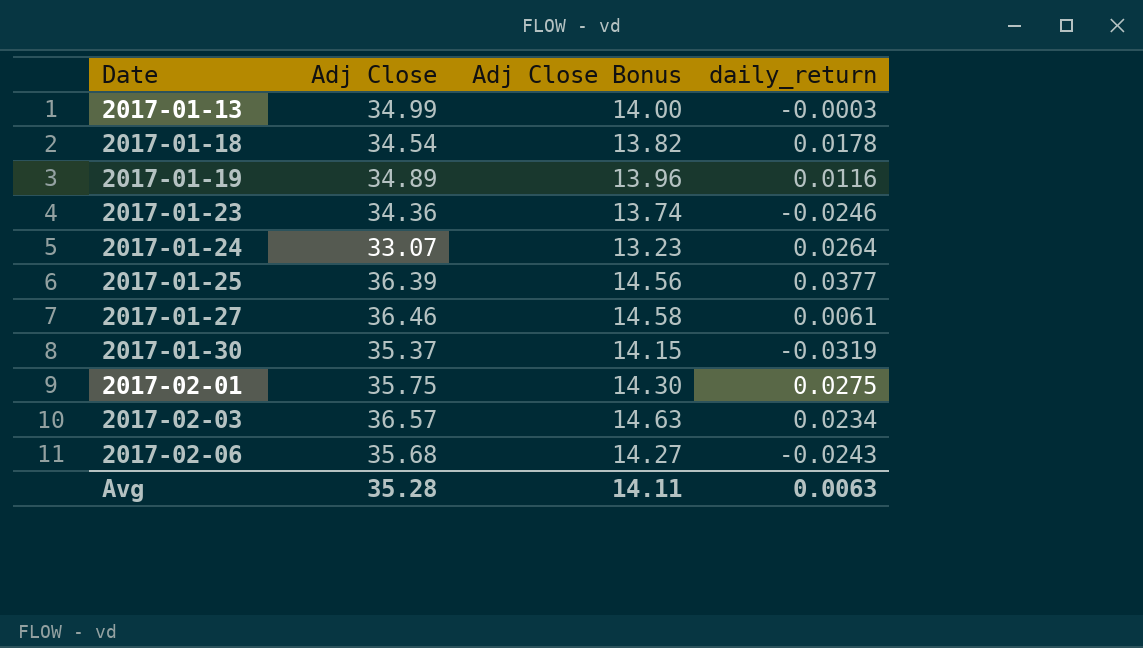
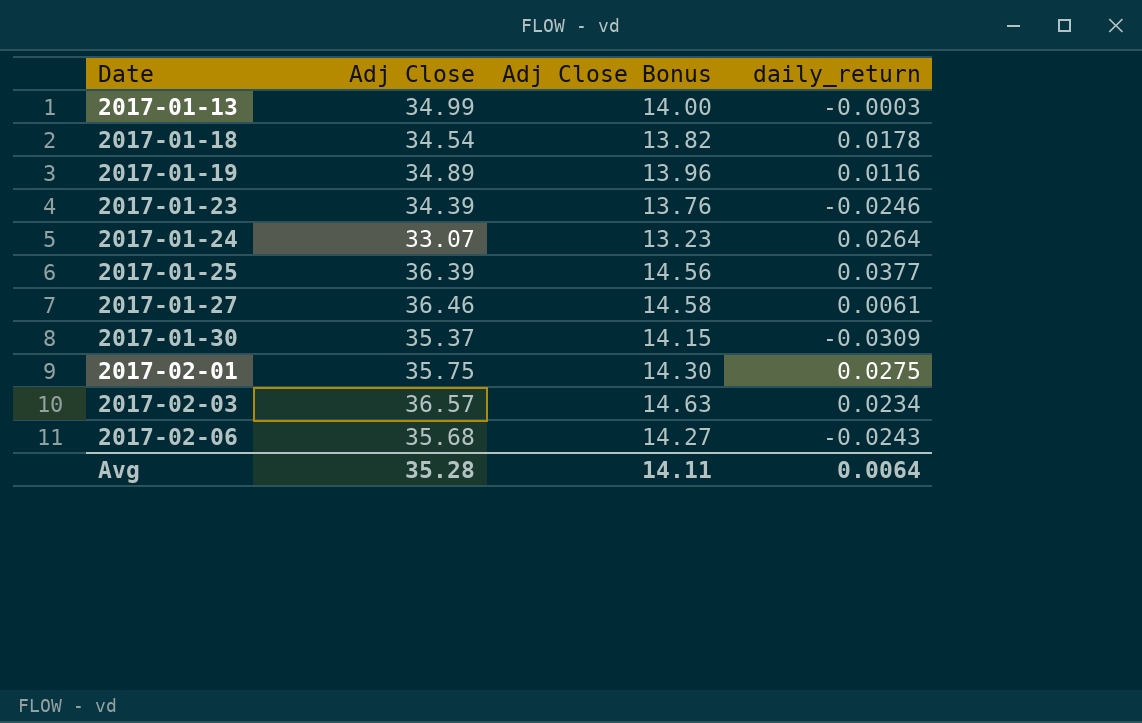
2017-01-23 | Adj Close: 34.36 -> 34.39
2017-01-23 | Adj Close Bonus: 13.74 -> 13.76
2017-01-30 | daily_return: -0.0319 -> -0.0309
Avg | daily_return: 0.0063 -> 0.0064

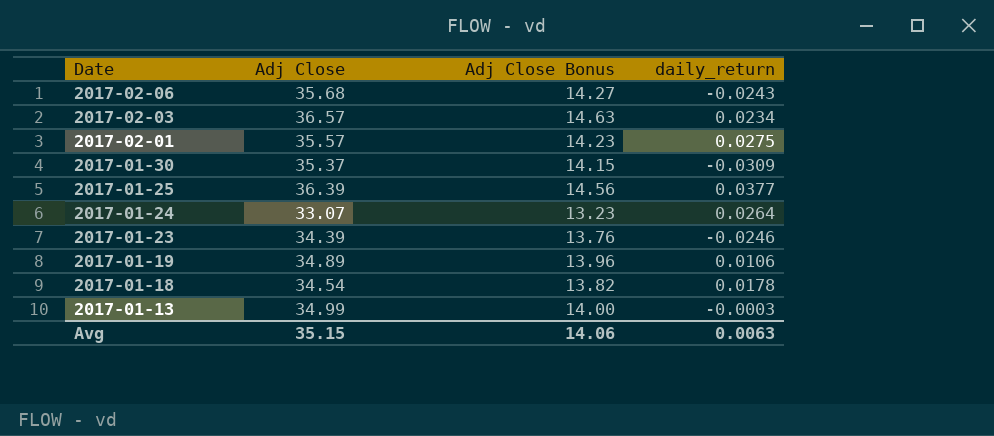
row order: Date ascending -> Date descending
row 2017-01-27: 36.46 | 14.58 | 0.0061 -> none
2017-02-01 | Adj Close: 35.75 -> 35.57
2017-02-01 | Adj Close Bonus: 14.30 -> 14.23
2017-01-19 | daily_return: 0.0116 -> 0.0106
Avg | Adj Close: 35.28 -> 35.15
Avg | Adj Close Bonus: 14.11 -> 14.06
Avg | daily_return: 0.0064 -> 0.0063

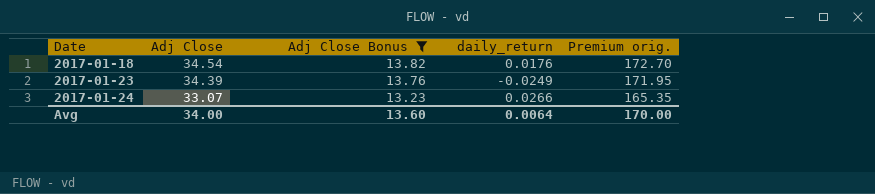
filter: none -> Adj Close Bonus <= 13.82
row order: Date descending -> Date ascending
column Premium orig. | formula: none -> [Adj Close] * 5
2017-01-18 | daily_return: 0.0178 -> 0.0176
2017-01-23 | daily_return: -0.0246 -> -0.0249
2017-01-24 | daily_return: 0.0264 -> 0.0266
Avg | Adj Close: 35.15 -> 34.00
Avg | Adj Close Bonus: 14.06 -> 13.60
Avg | daily_return: 0.0063 -> 0.0064

